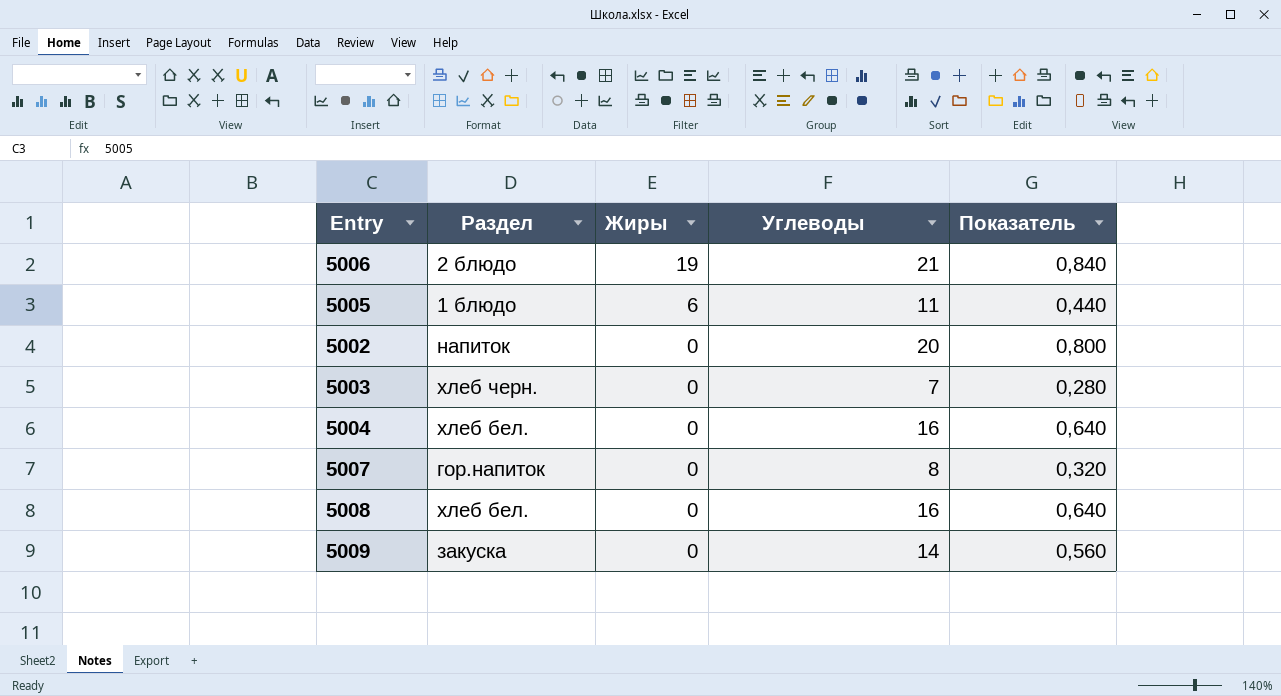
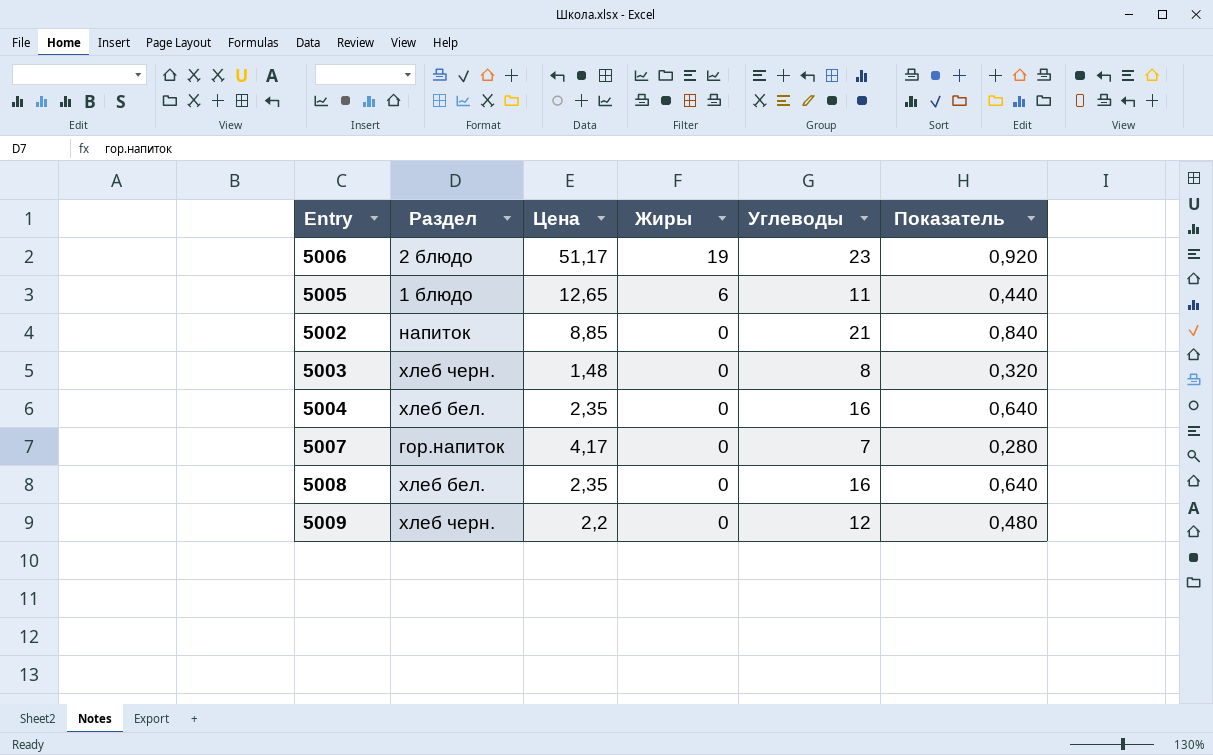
column Цена | position: none -> 3
5006 | Углеводы: 21 -> 23
5006 | Показатель: 0,840 -> 0,920
5002 | Углеводы: 20 -> 21
5002 | Показатель: 0,800 -> 0,840
5003 | Углеводы: 7 -> 8
5003 | Показатель: 0,280 -> 0,320
5007 | Углеводы: 8 -> 7
5007 | Показатель: 0,320 -> 0,280
5009 | Раздел: закуска -> хлеб черн.
5009 | Углеводы: 14 -> 12
5009 | Показатель: 0,560 -> 0,480

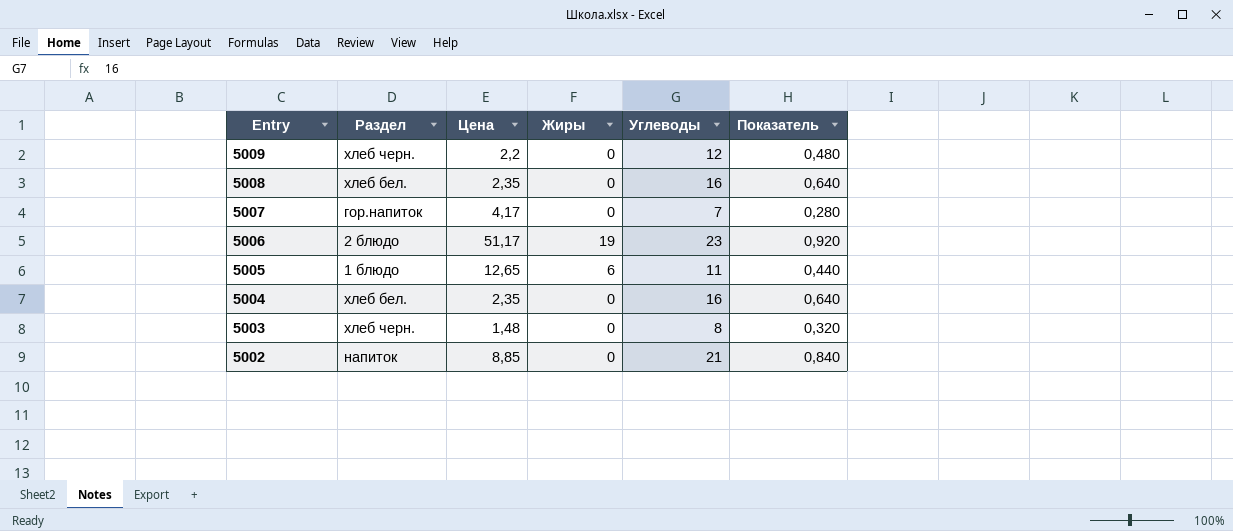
row order: Жиры descending -> Entry descending

